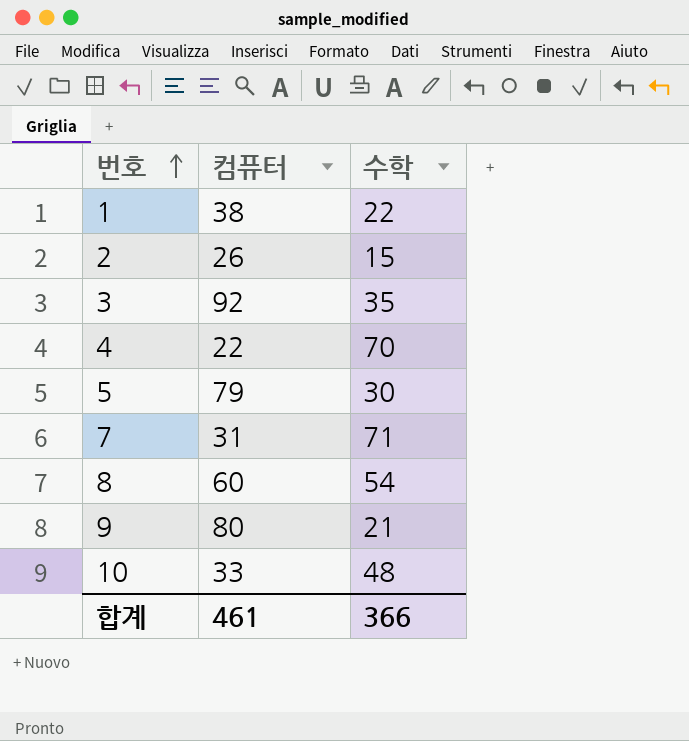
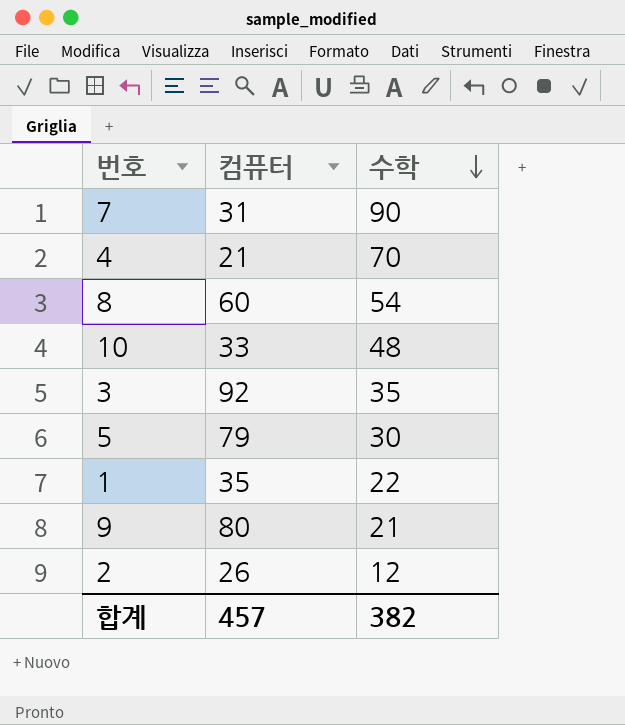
row order: 번호 ascending -> 수학 descending
7 | 수학: 71 -> 90
4 | 컴퓨터: 22 -> 21
1 | 컴퓨터: 38 -> 35
2 | 수학: 15 -> 12
합계 | 컴퓨터: 461 -> 457
합계 | 수학: 366 -> 382

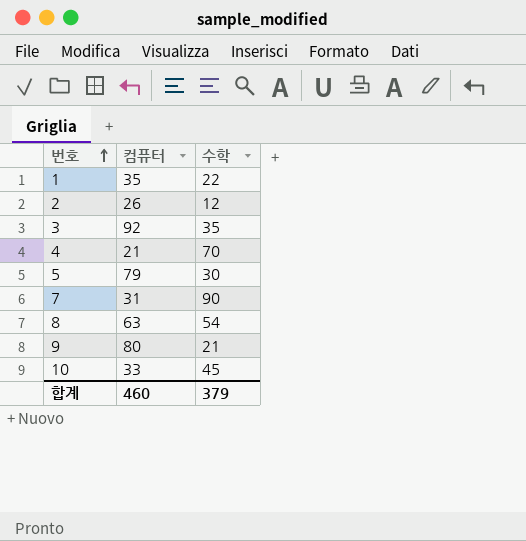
row order: 수학 descending -> 번호 ascending
8 | 컴퓨터: 60 -> 63
10 | 수학: 48 -> 45
합계 | 컴퓨터: 457 -> 460
합계 | 수학: 382 -> 379

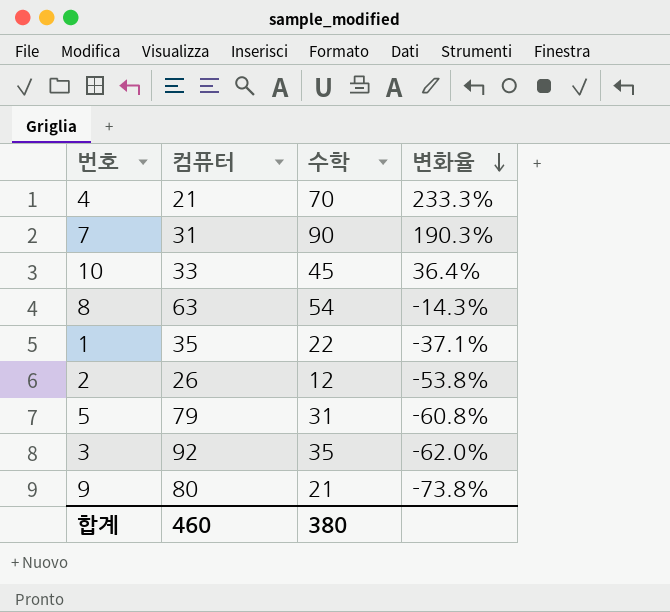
row order: 번호 ascending -> 변화율 descending
column 변화율 | formula: none -> ([수학] - [컴퓨터]) / [컴퓨터]
5 | 수학: 30 -> 31
합계 | 수학: 379 -> 380

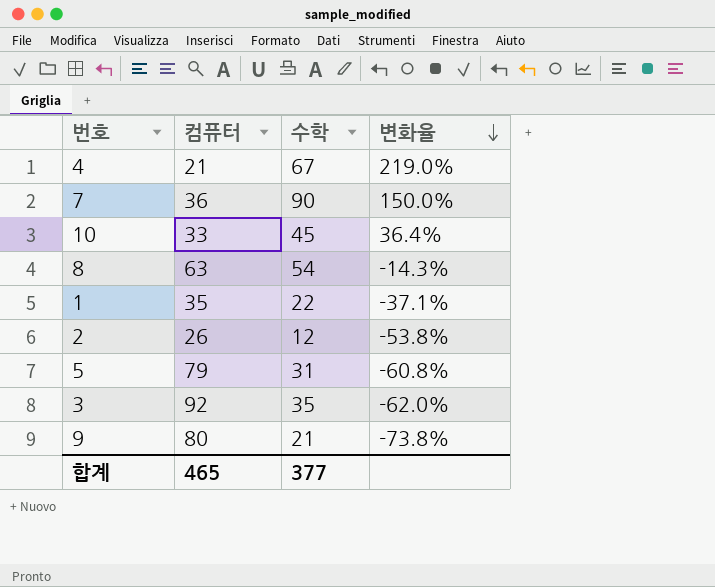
4 | 수학: 70 -> 67
4 | 변화율: 233.3% -> 219.0%
7 | 컴퓨터: 31 -> 36
7 | 변화율: 190.3% -> 150.0%
합계 | 컴퓨터: 460 -> 465
합계 | 수학: 380 -> 377

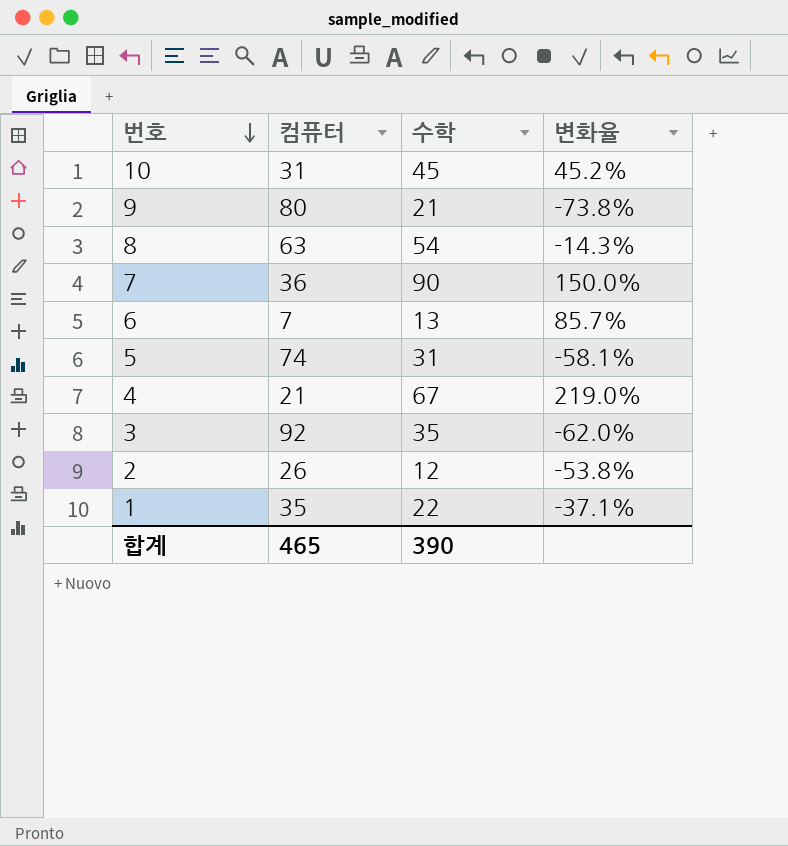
row order: 변화율 descending -> 번호 descending
10 | 컴퓨터: 33 -> 31
10 | 변화율: 36.4% -> 45.2%
row 6: none -> 7 | 13 | 85.7%
5 | 컴퓨터: 79 -> 74
5 | 변화율: -60.8% -> -58.1%
합계 | 수학: 377 -> 390

